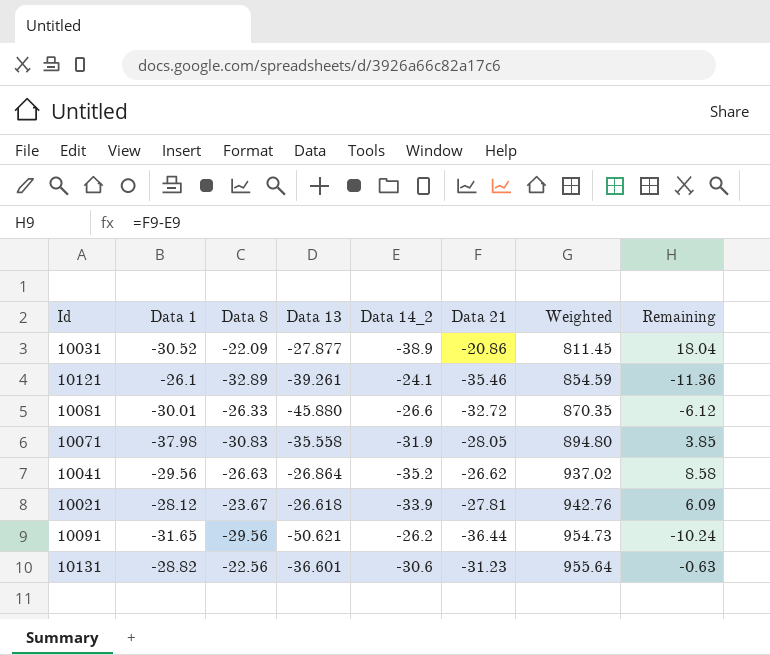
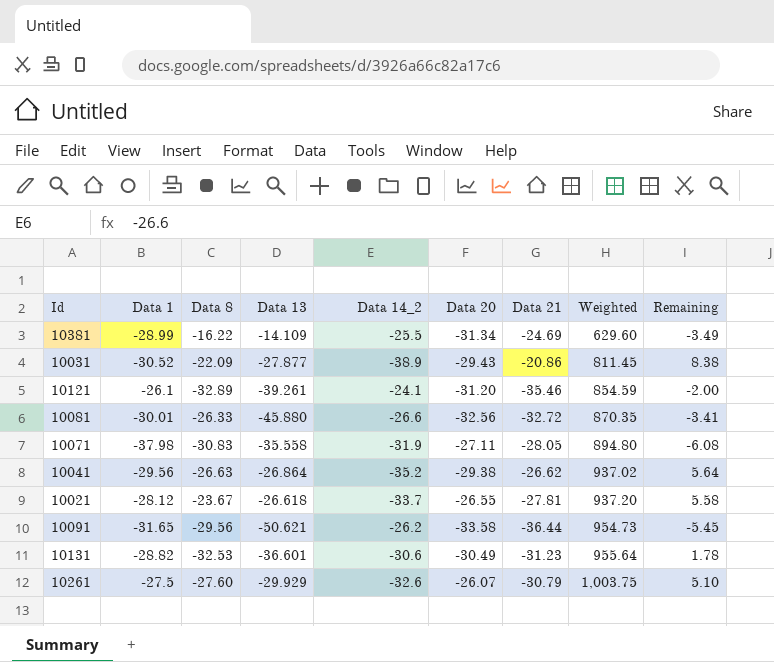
column Data 20 | position: none -> 6
column Remaining | formula: [Data 21] - [Data 14_2] -> [Data 1] - [Data 14_2]
row 10381: none -> -28.99 | -16.22 | -14.109 | -25.5 | -31.34 | -24.69 | 629.60 | -3.49
10021 | Data 14_2: -33.9 -> -33.7
10021 | Weighted: 942.76 -> 937.20
10131 | Data 8: -22.56 -> -32.53
row 10261: none -> -27.5 | -27.60 | -29.929 | -32.6 | -26.07 | -30.79 | 1,003.75 | 5.10

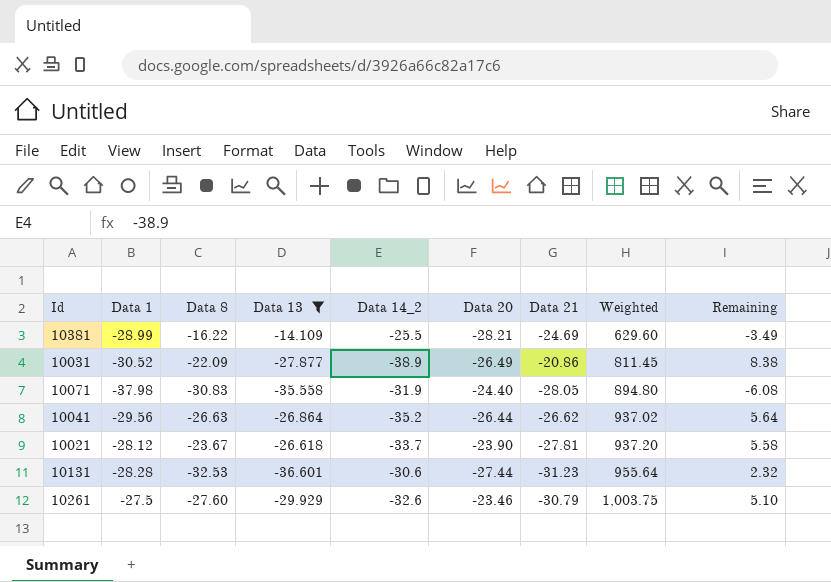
filter: none -> Data 13 >= -36.601
10381 | Data 20: -31.34 -> -28.21
10031 | Data 20: -29.43 -> -26.49
10071 | Data 20: -27.11 -> -24.40
10041 | Data 20: -29.38 -> -26.44
10021 | Data 20: -26.55 -> -23.90
10131 | Data 1: -28.82 -> -28.28
10131 | Data 20: -30.49 -> -27.44
10131 | Remaining: 1.78 -> 2.32
10261 | Data 20: -26.07 -> -23.46

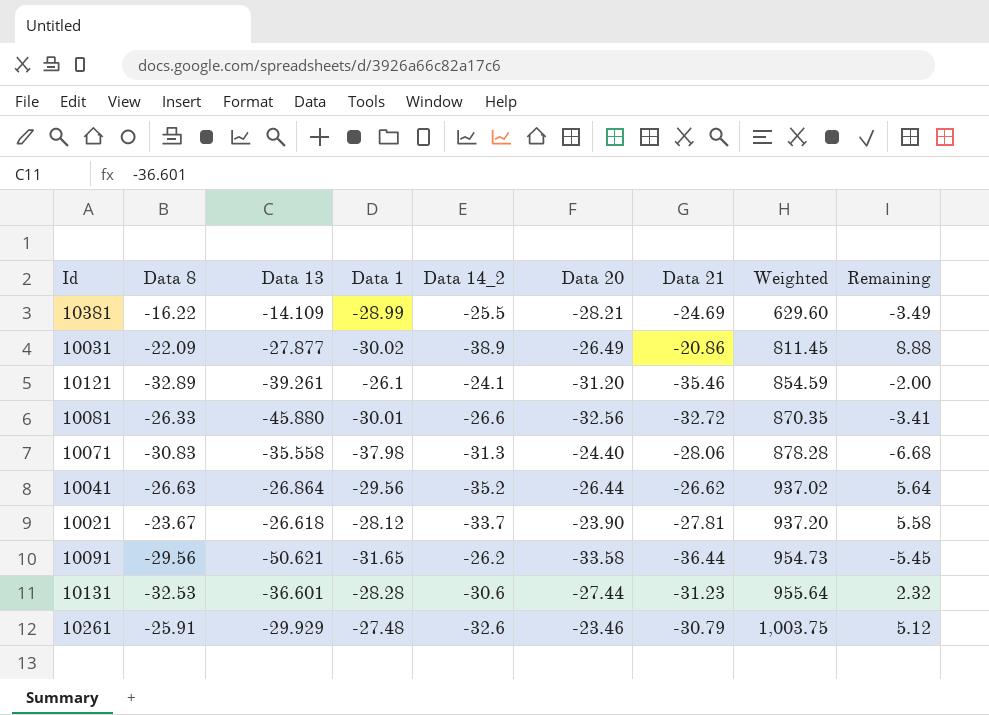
filter: Data 13 >= -36.601 -> none
column Data 1 | position: 2 -> 4
10031 | Data 1: -30.52 -> -30.02
10031 | Remaining: 8.38 -> 8.88
10071 | Data 14_2: -31.9 -> -31.3
10071 | Data 21: -28.05 -> -28.06
10071 | Weighted: 894.80 -> 878.28
10071 | Remaining: -6.08 -> -6.68
10261 | Data 8: -27.60 -> -25.91
10261 | Data 1: -27.5 -> -27.48
10261 | Remaining: 5.10 -> 5.12

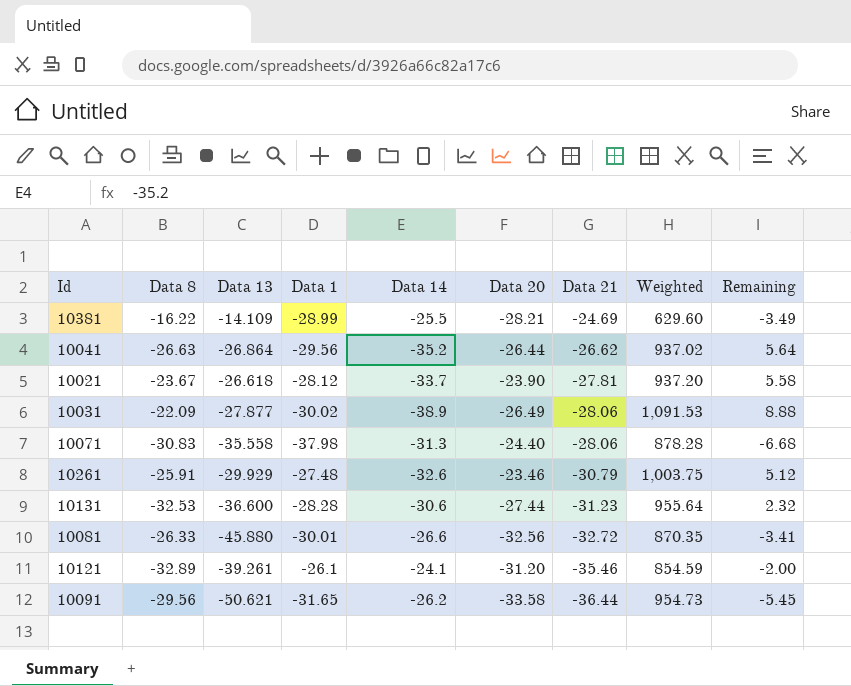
row order: Weighted ascending -> Data 21 descending
column name: Data 14_2 -> Data 14
10031 | Data 21: -20.86 -> -28.06
10031 | Weighted: 811.45 -> 1,091.53
10131 | Data 13: -36.601 -> -36.600

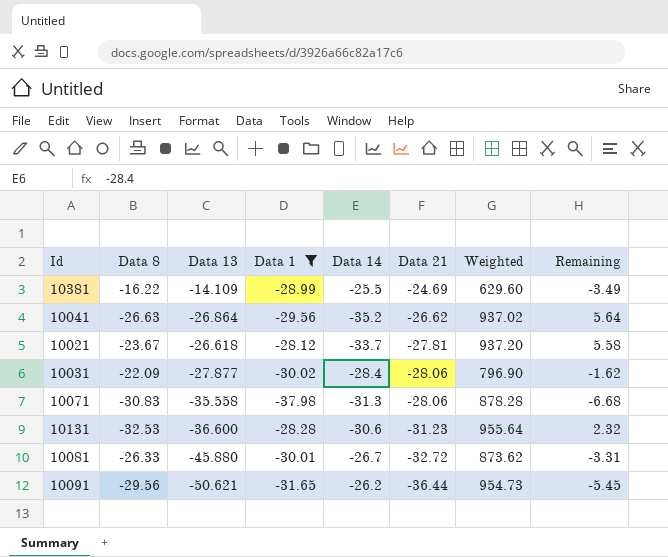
filter: none -> Data 1 <= -28.12
column Data 20 | position: 6 -> none
10031 | Data 14: -38.9 -> -28.4
10031 | Weighted: 1,091.53 -> 796.90
10031 | Remaining: 8.88 -> -1.62
10081 | Data 14: -26.6 -> -26.7
10081 | Weighted: 870.35 -> 873.62
10081 | Remaining: -3.41 -> -3.31

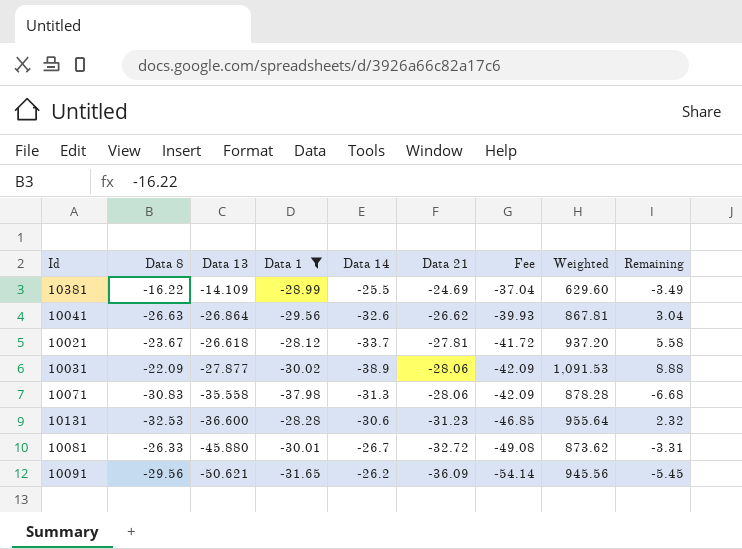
column Fee | formula: none -> [Data 21] * 1.5
10041 | Data 14: -35.2 -> -32.6
10041 | Weighted: 937.02 -> 867.81
10041 | Remaining: 5.64 -> 3.04
10031 | Data 14: -28.4 -> -38.9
10031 | Weighted: 796.90 -> 1,091.53
10031 | Remaining: -1.62 -> 8.88
10091 | Data 21: -36.44 -> -36.09
10091 | Weighted: 954.73 -> 945.56

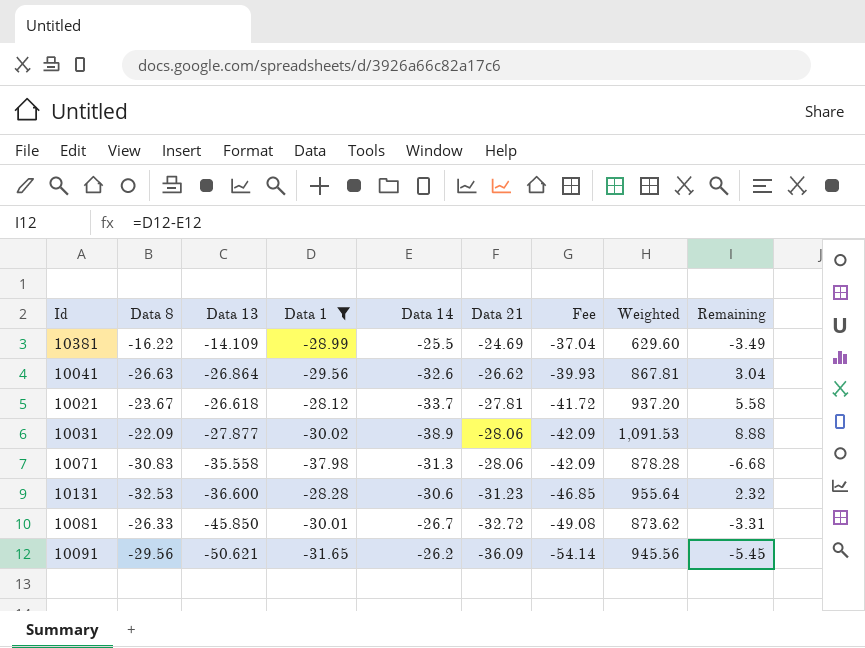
10081 | Data 13: -45.880 -> -45.850

